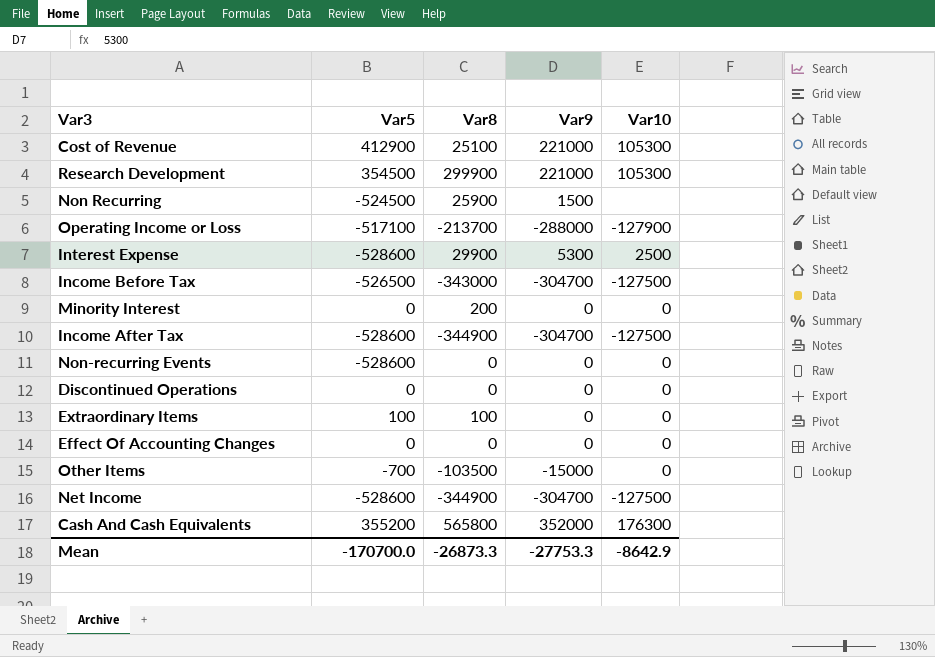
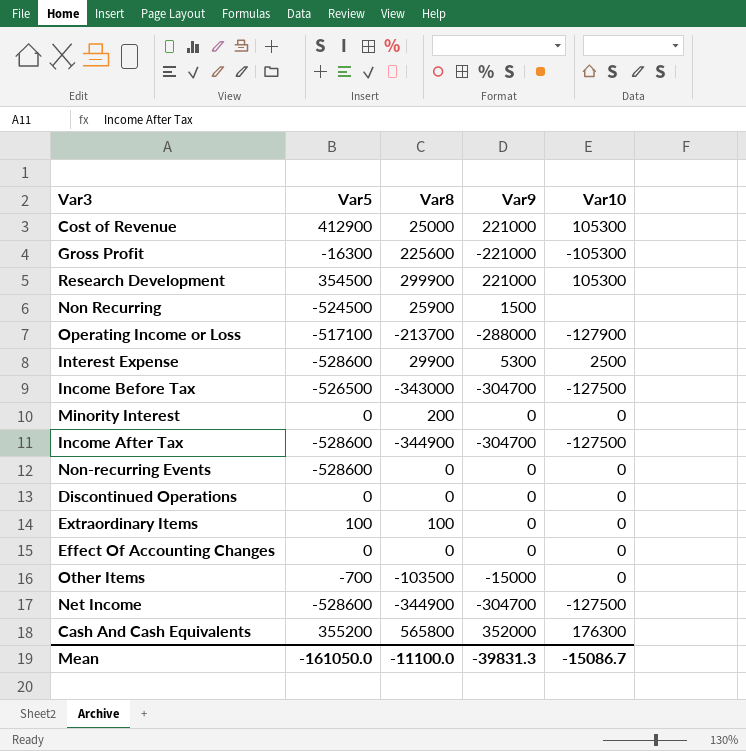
Cost of Revenue | Var8: 25100 -> 25000
row Gross Profit: none -> -16300 | 225600 | -221000 | -105300
Mean | Var5: -170700.0 -> -161050.0
Mean | Var8: -26873.3 -> -11100.0
Mean | Var9: -27753.3 -> -39831.3
Mean | Var10: -8642.9 -> -15086.7

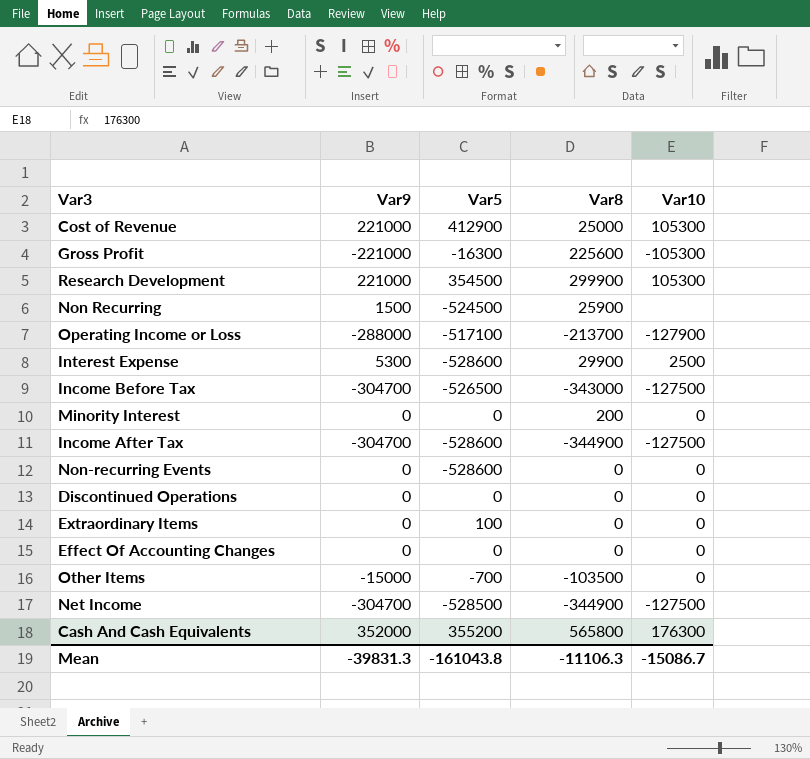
column Var9 | position: 4 -> 2
Extraordinary Items | Var8: 100 -> 0
Net Income | Var5: -528600 -> -528500
Mean | Var5: -161050.0 -> -161043.8
Mean | Var8: -11100.0 -> -11106.3

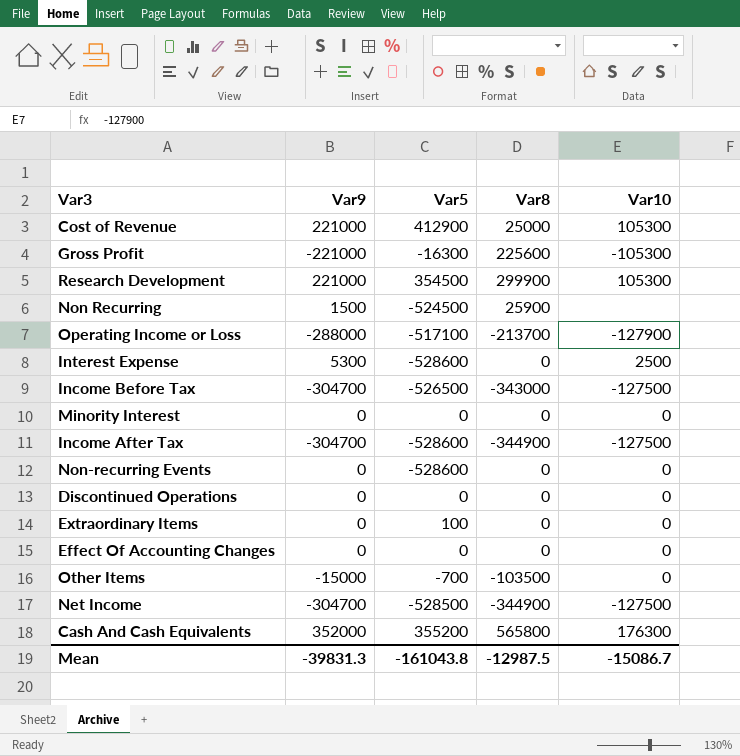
Interest Expense | Var8: 29900 -> 0
Minority Interest | Var8: 200 -> 0
Mean | Var8: -11106.3 -> -12987.5

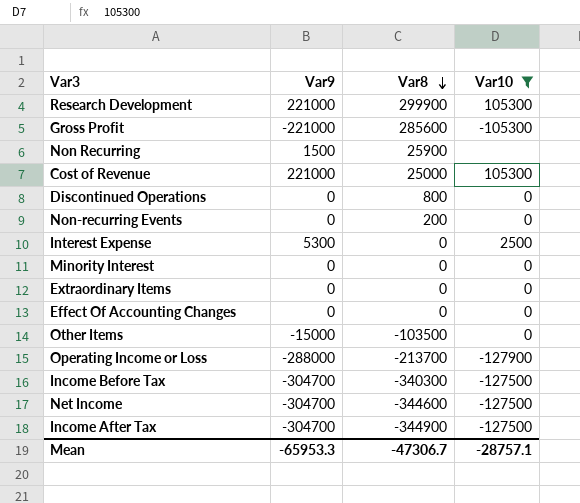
filter: none -> Var10 != 176300
row order: none -> Var8 descending
column Var5 | position: 3 -> none
Gross Profit | Var8: 225600 -> 285600
Discontinued Operations | Var8: 0 -> 800
Non-recurring Events | Var8: 0 -> 200
Income Before Tax | Var8: -343000 -> -340300
Net Income | Var8: -344900 -> -344600
Mean | Var9: -39831.3 -> -65953.3
Mean | Var8: -12987.5 -> -47306.7
Mean | Var10: -15086.7 -> -28757.1

